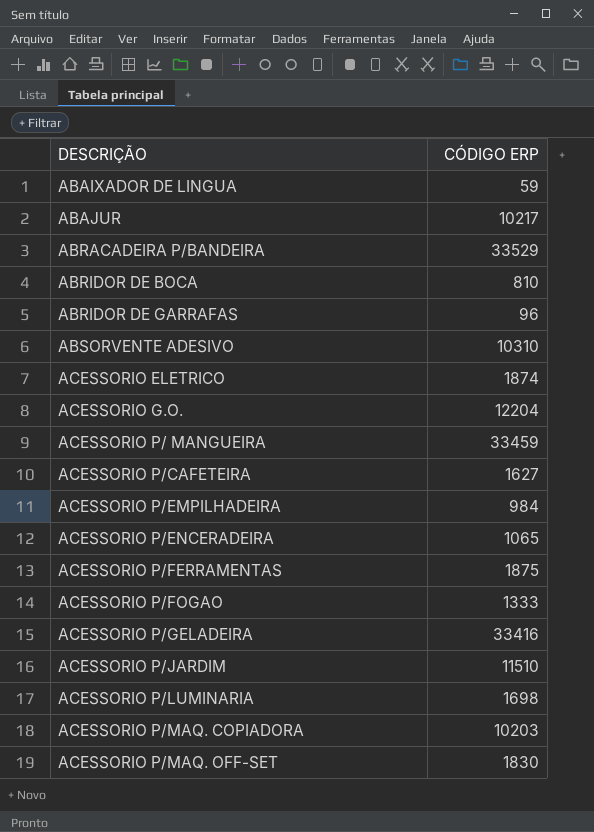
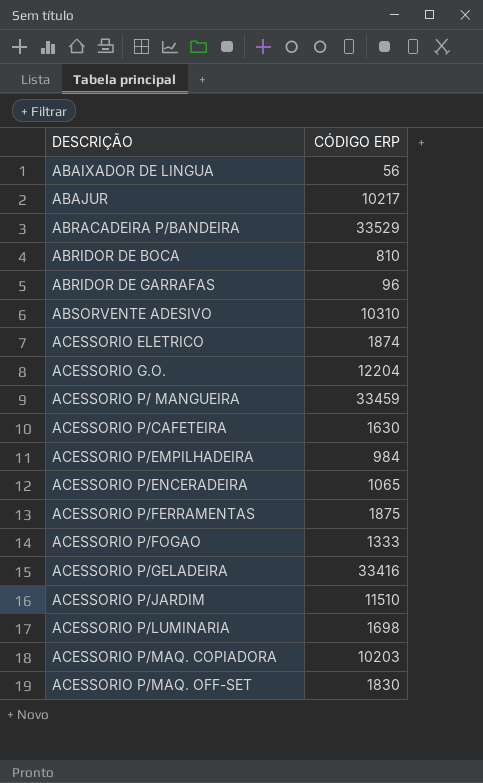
ABAIXADOR DE LINGUA | CÓDIGO ERP: 59 -> 56
ACESSORIO P/CAFETEIRA | CÓDIGO ERP: 1627 -> 1630

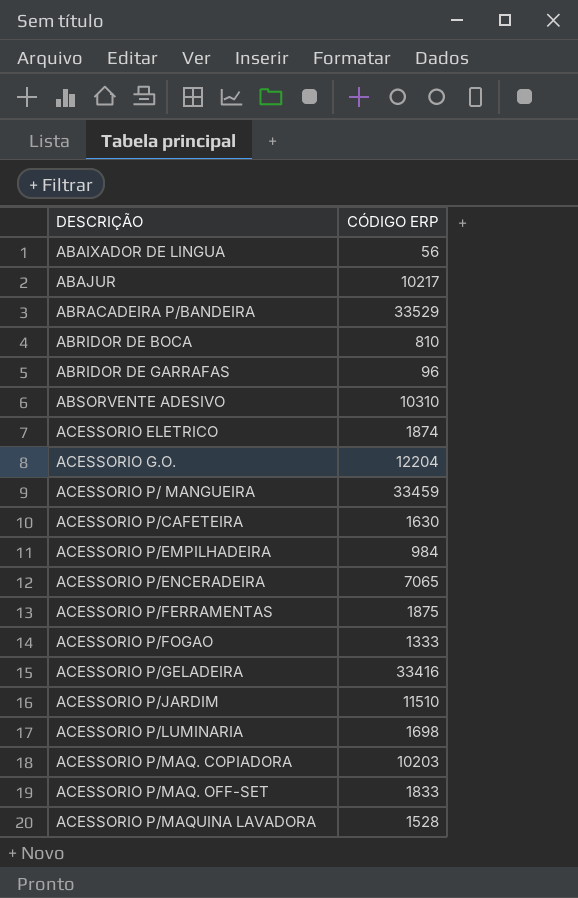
ACESSORIO P/ENCERADEIRA | CÓDIGO ERP: 1065 -> 7065
ACESSORIO P/MAQ. OFF-SET | CÓDIGO ERP: 1830 -> 1833
row ACESSORIO P/MAQUINA LAVADORA: none -> 1528

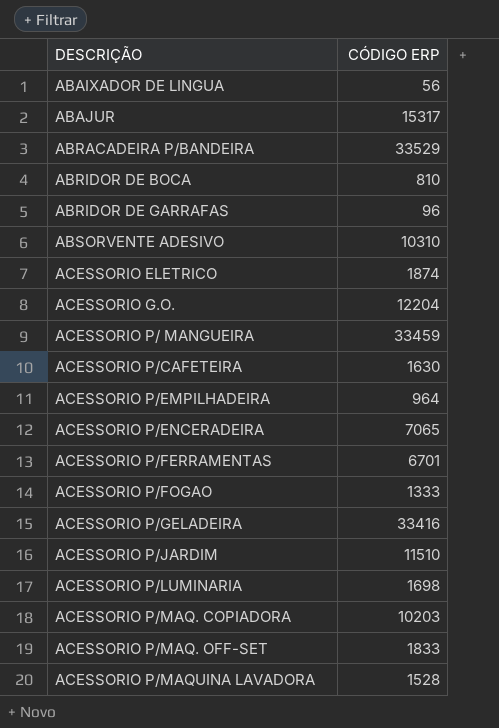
ABAJUR | CÓDIGO ERP: 10217 -> 15317
ACESSORIO P/EMPILHADEIRA | CÓDIGO ERP: 984 -> 964
ACESSORIO P/FERRAMENTAS | CÓDIGO ERP: 1875 -> 6701

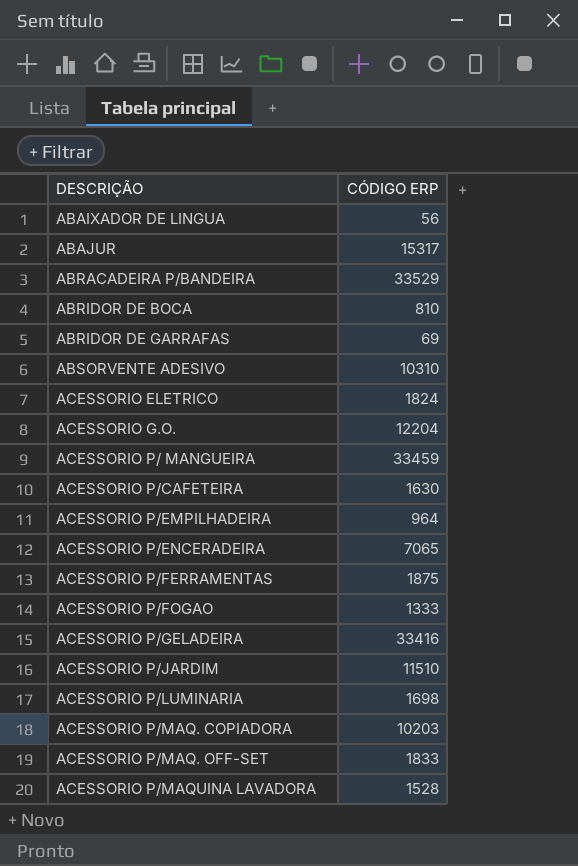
ABRIDOR DE GARRAFAS | CÓDIGO ERP: 96 -> 69
ACESSORIO ELETRICO | CÓDIGO ERP: 1874 -> 1824
ACESSORIO P/FERRAMENTAS | CÓDIGO ERP: 6701 -> 1875

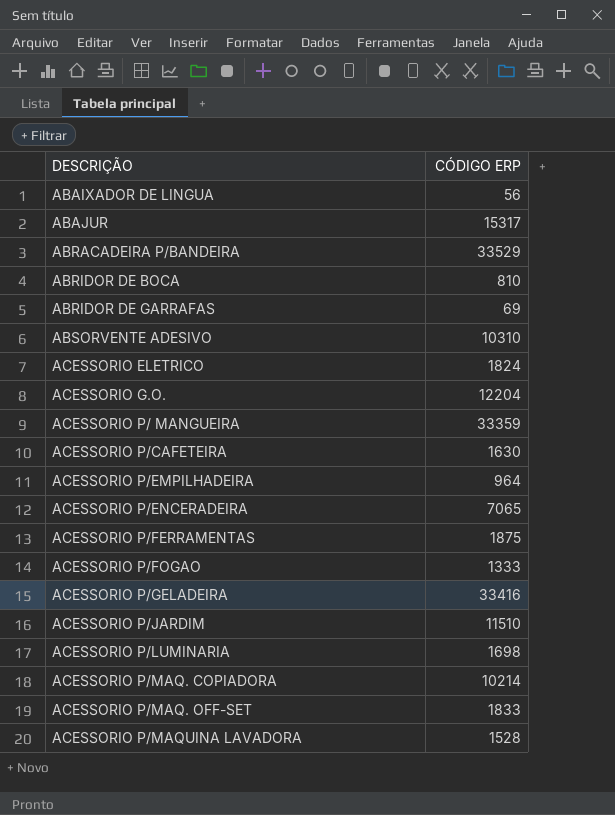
ACESSORIO P/ MANGUEIRA | CÓDIGO ERP: 33459 -> 33359
ACESSORIO P/MAQ. COPIADORA | CÓDIGO ERP: 10203 -> 10214

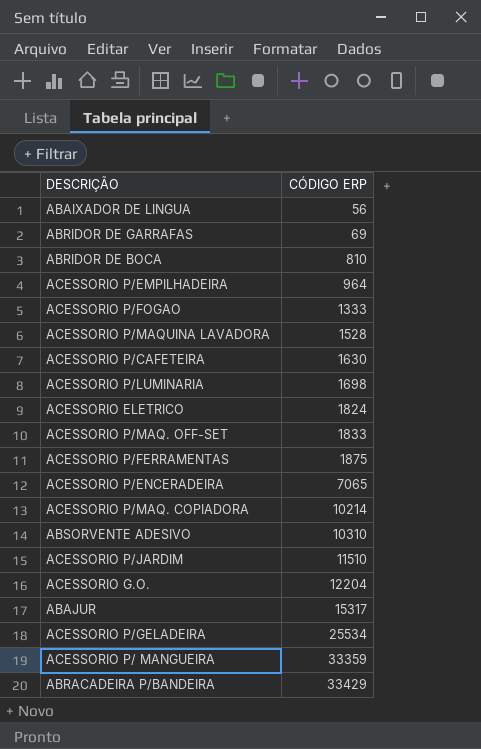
row order: DESCRIÇÃO ascending -> CÓDIGO ERP ascending
ACESSORIO P/GELADEIRA | CÓDIGO ERP: 33416 -> 25534
ABRACADEIRA P/BANDEIRA | CÓDIGO ERP: 33529 -> 33429

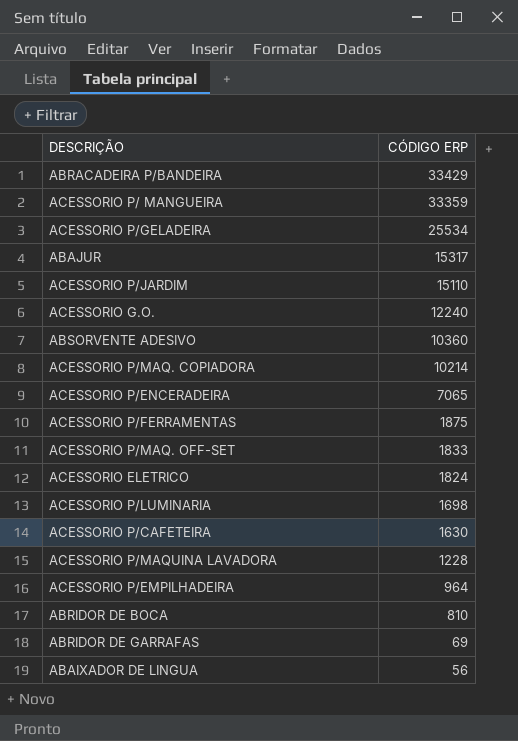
row order: CÓDIGO ERP ascending -> CÓDIGO ERP descending
row ACESSORIO P/FOGAO: 1333 -> none
ACESSORIO P/JARDIM | CÓDIGO ERP: 11510 -> 15110
ACESSORIO G.O. | CÓDIGO ERP: 12204 -> 12240
ABSORVENTE ADESIVO | CÓDIGO ERP: 10310 -> 10360
ACESSORIO P/MAQUINA LAVADORA | CÓDIGO ERP: 1528 -> 1228

